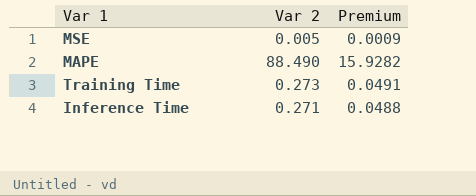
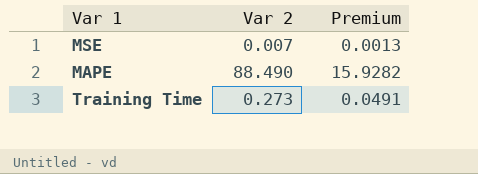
row Inference Time: 0.271 | 0.0488 -> none
MSE | Var 2: 0.005 -> 0.007
MSE | Premium: 0.0009 -> 0.0013

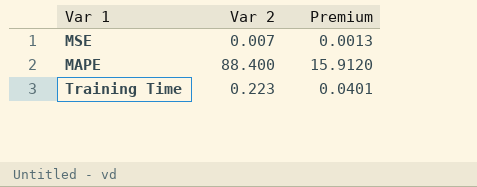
MAPE | Var 2: 88.490 -> 88.400
MAPE | Premium: 15.9282 -> 15.9120
Training Time | Var 2: 0.273 -> 0.223
Training Time | Premium: 0.0491 -> 0.0401

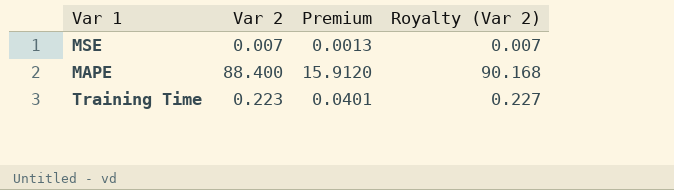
column Royalty (Var 2) | formula: none -> [Var 2] * 1.02

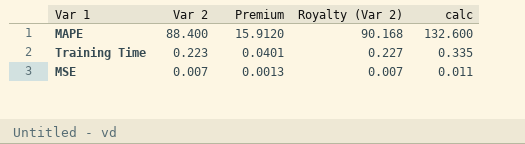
row order: none -> Var 2 descending
column calc | formula: none -> [Var 2] * 1.5

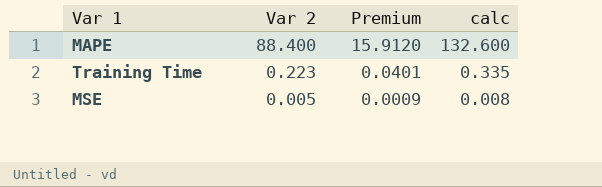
column Royalty (Var 2) | formula: [Var 2] * 1.02 -> none
MSE | Var 2: 0.007 -> 0.005
MSE | Premium: 0.0013 -> 0.0009
MSE | calc: 0.011 -> 0.008

